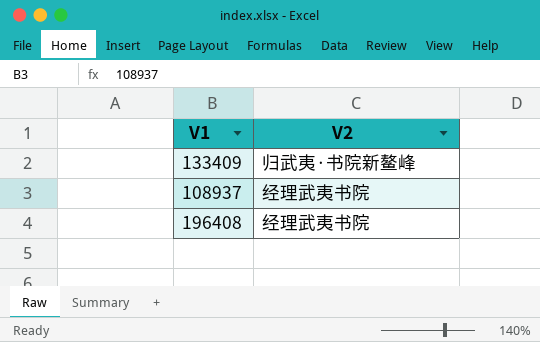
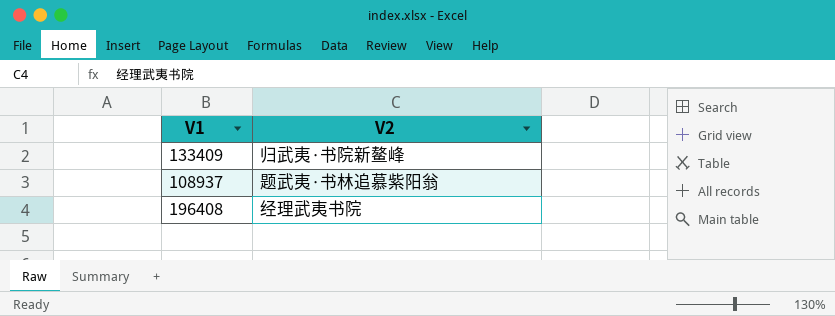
108937 | V2: 经理武夷书院 -> 题武夷·书林追慕紫阳翁

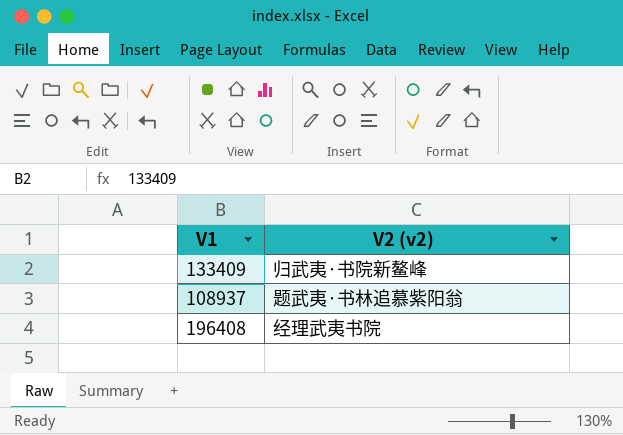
column name: V2 -> V2 (v2)

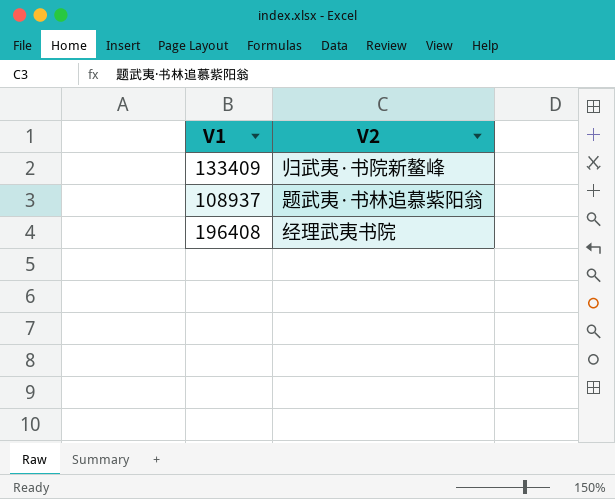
column name: V2 (v2) -> V2

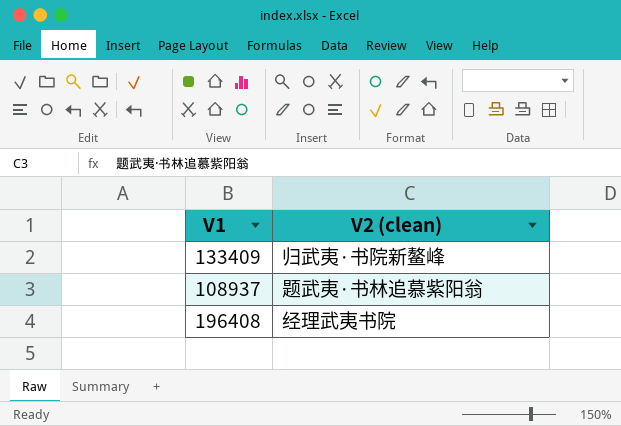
column name: V2 -> V2 (clean)

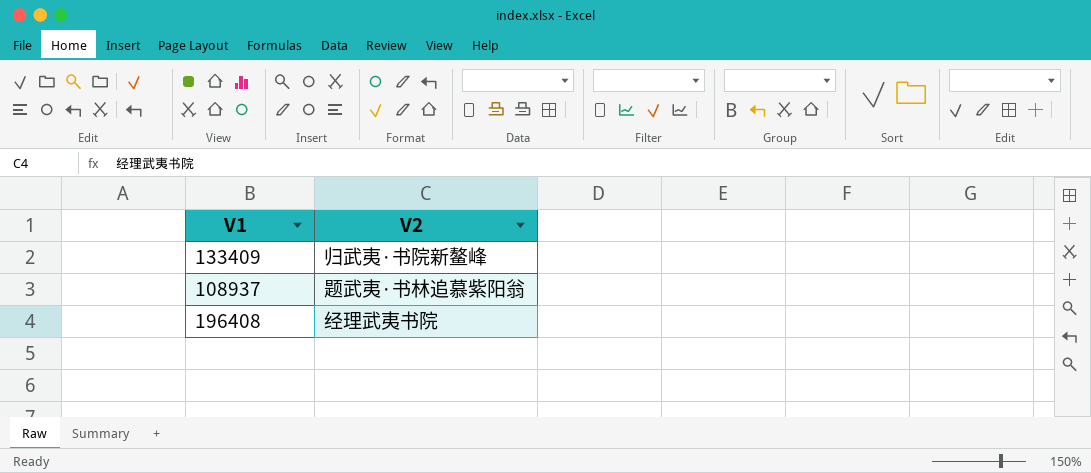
column name: V2 (clean) -> V2

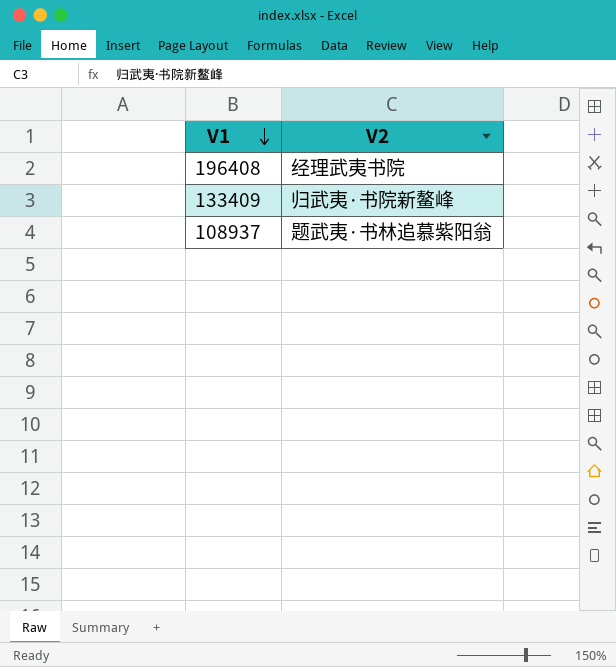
row order: none -> V1 descending

